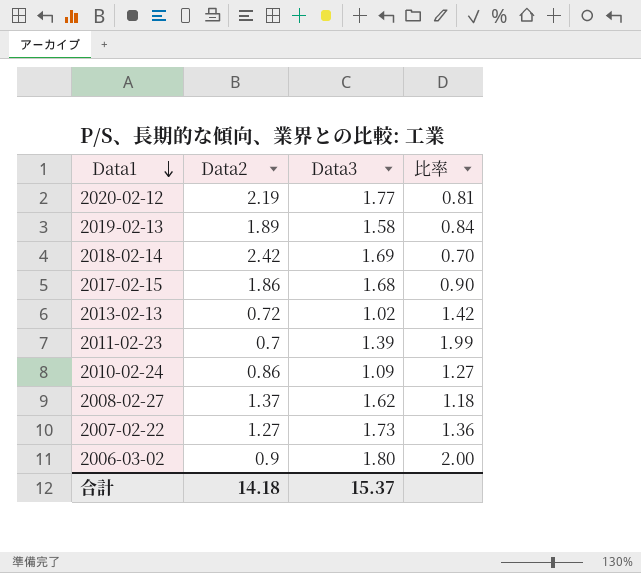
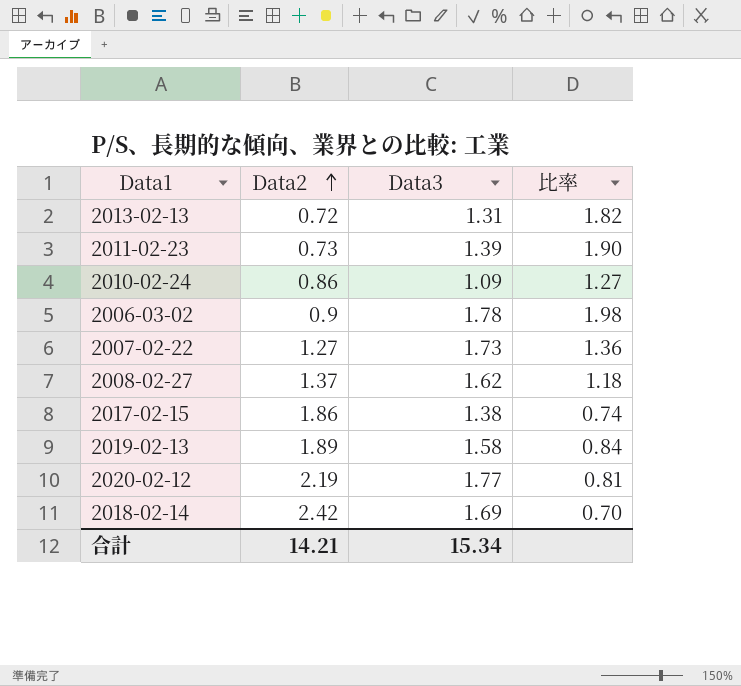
row order: Data1 descending -> Data2 ascending
2013-02-13 | Data3: 1.02 -> 1.31
2013-02-13 | 比率: 1.42 -> 1.82
2011-02-23 | Data2: 0.7 -> 0.73
2011-02-23 | 比率: 1.99 -> 1.90
2006-03-02 | Data3: 1.80 -> 1.78
2006-03-02 | 比率: 2.00 -> 1.98
2017-02-15 | Data3: 1.68 -> 1.38
2017-02-15 | 比率: 0.90 -> 0.74
合計 | Data2: 14.18 -> 14.21
合計 | Data3: 15.37 -> 15.34

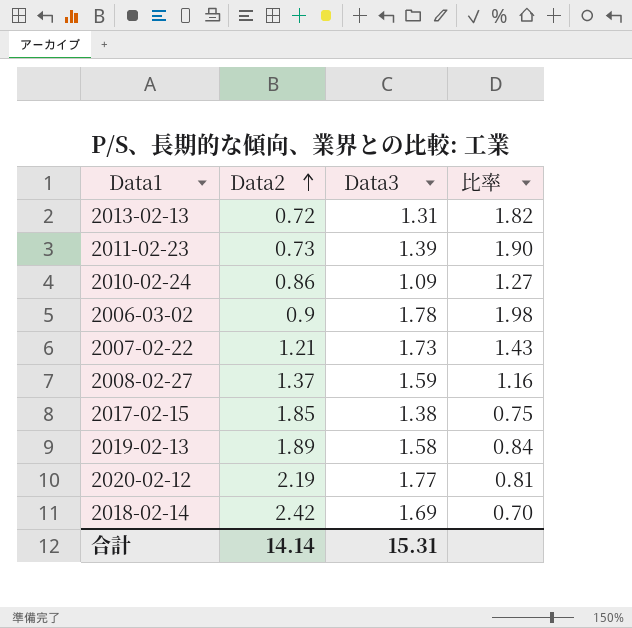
2007-02-22 | Data2: 1.27 -> 1.21
2007-02-22 | 比率: 1.36 -> 1.43
2008-02-27 | Data3: 1.62 -> 1.59
2008-02-27 | 比率: 1.18 -> 1.16
2017-02-15 | Data2: 1.86 -> 1.85
2017-02-15 | 比率: 0.74 -> 0.75
合計 | Data2: 14.21 -> 14.14
合計 | Data3: 15.34 -> 15.31

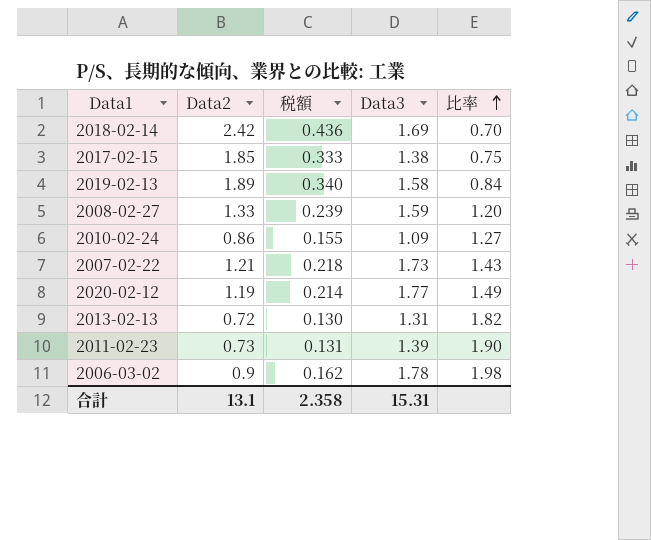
row order: Data2 ascending -> 比率 ascending
column 税額 | formula: none -> [Data2] * 0.18
2008-02-27 | Data2: 1.37 -> 1.33
2008-02-27 | 比率: 1.16 -> 1.20
2020-02-12 | Data2: 2.19 -> 1.19
2020-02-12 | 比率: 0.81 -> 1.49
合計 | Data2: 14.14 -> 13.1

